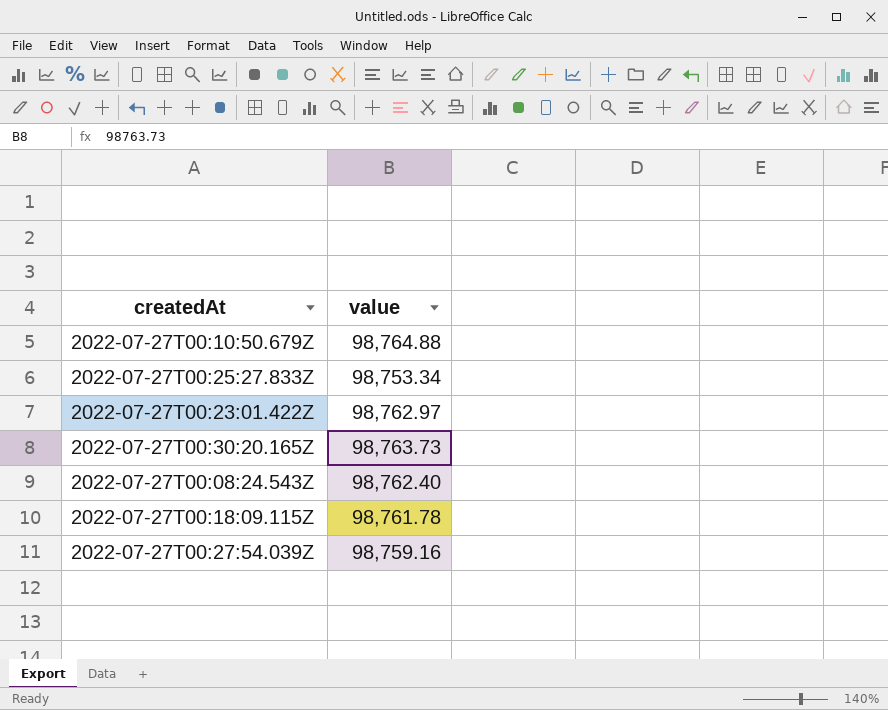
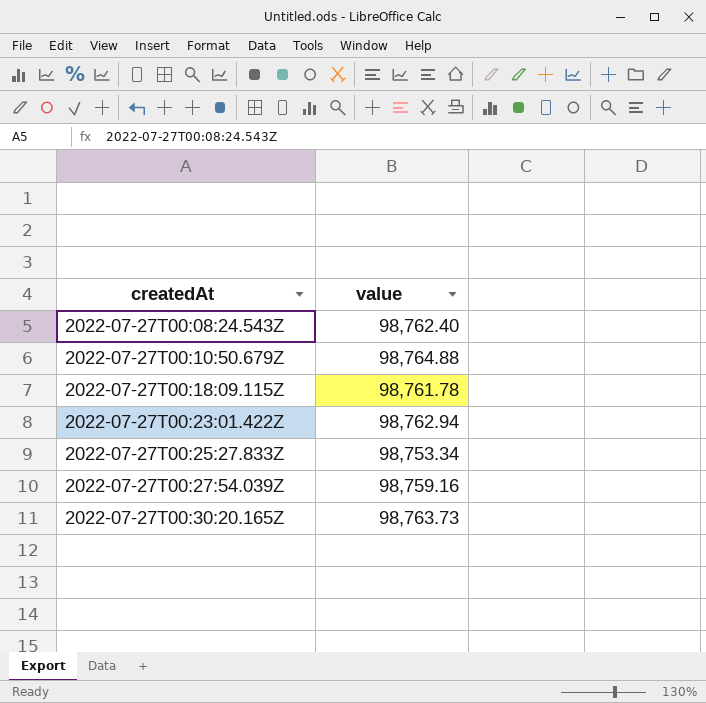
row order: none -> createdAt ascending
2022-07-27T00:23:01.422Z | value: 98,762.97 -> 98,762.94

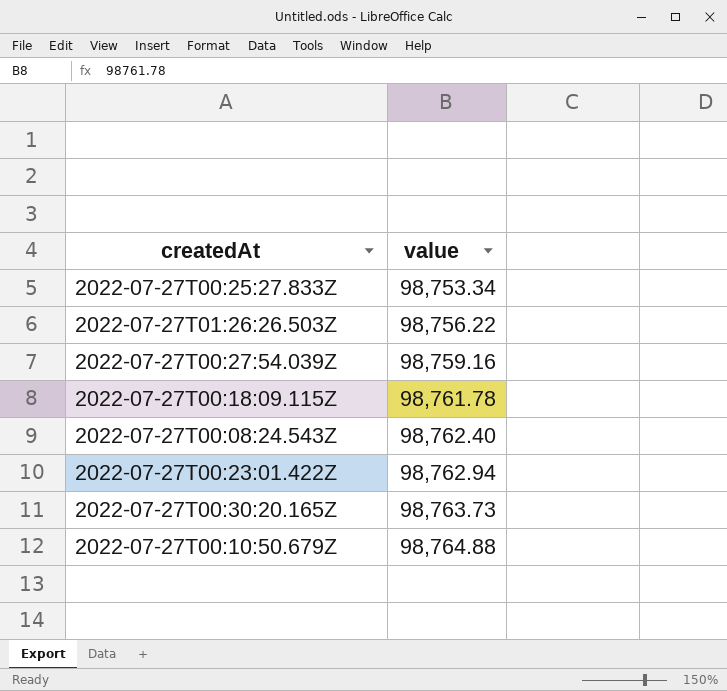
row order: createdAt ascending -> value ascending
row 2022-07-27T01:26:26.503Z: none -> 98,756.22

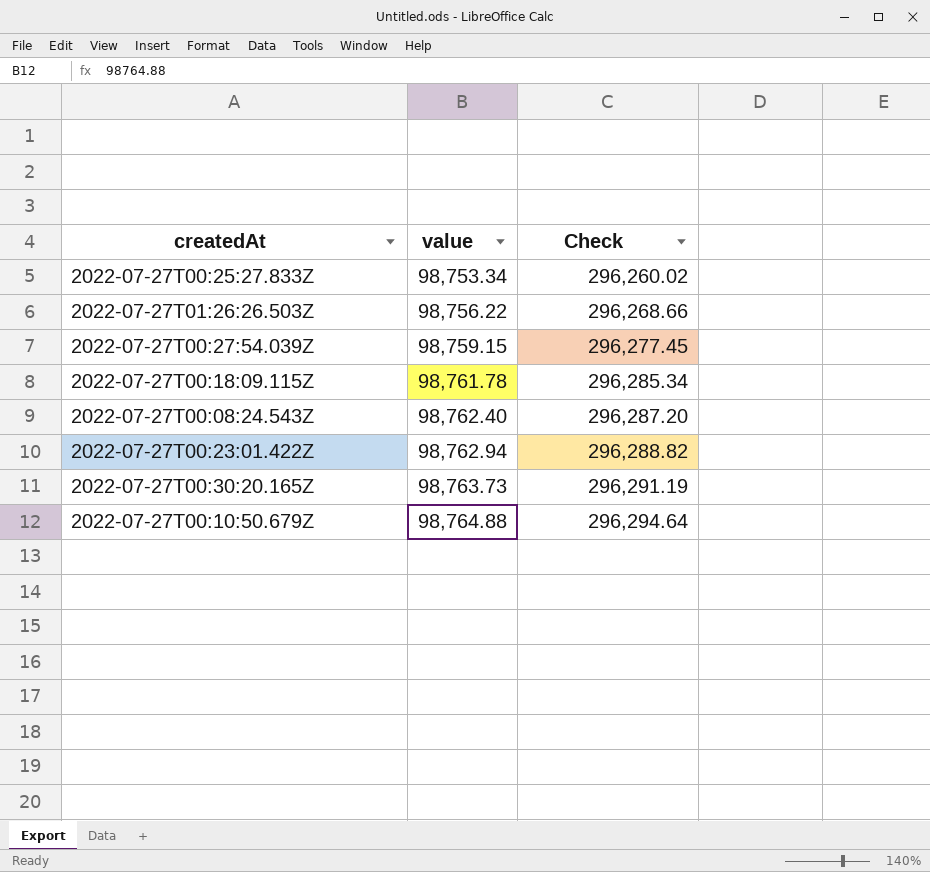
column Check | formula: none -> [value] * 3
2022-07-27T00:27:54.039Z | value: 98,759.16 -> 98,759.15

